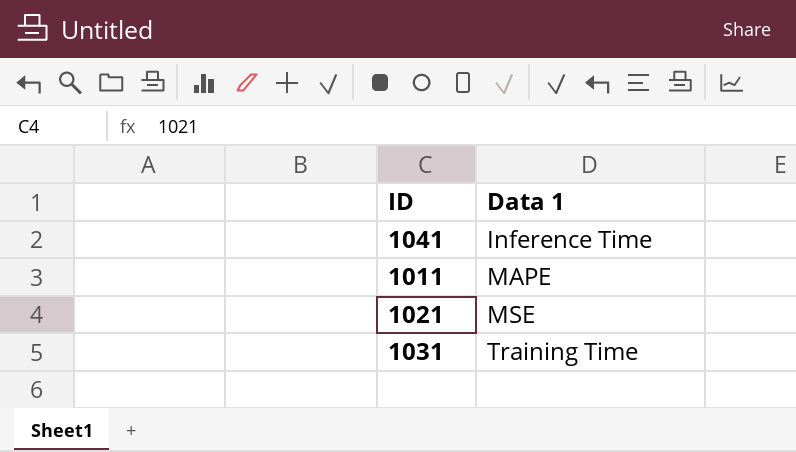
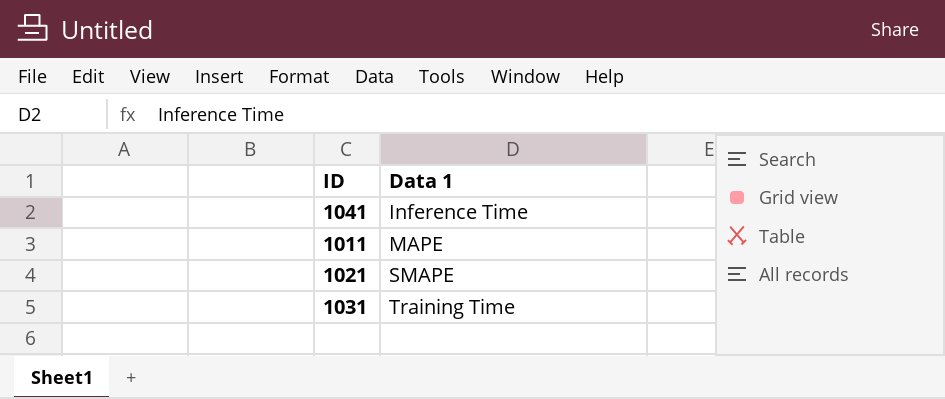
1021 | Data 1: MSE -> SMAPE

